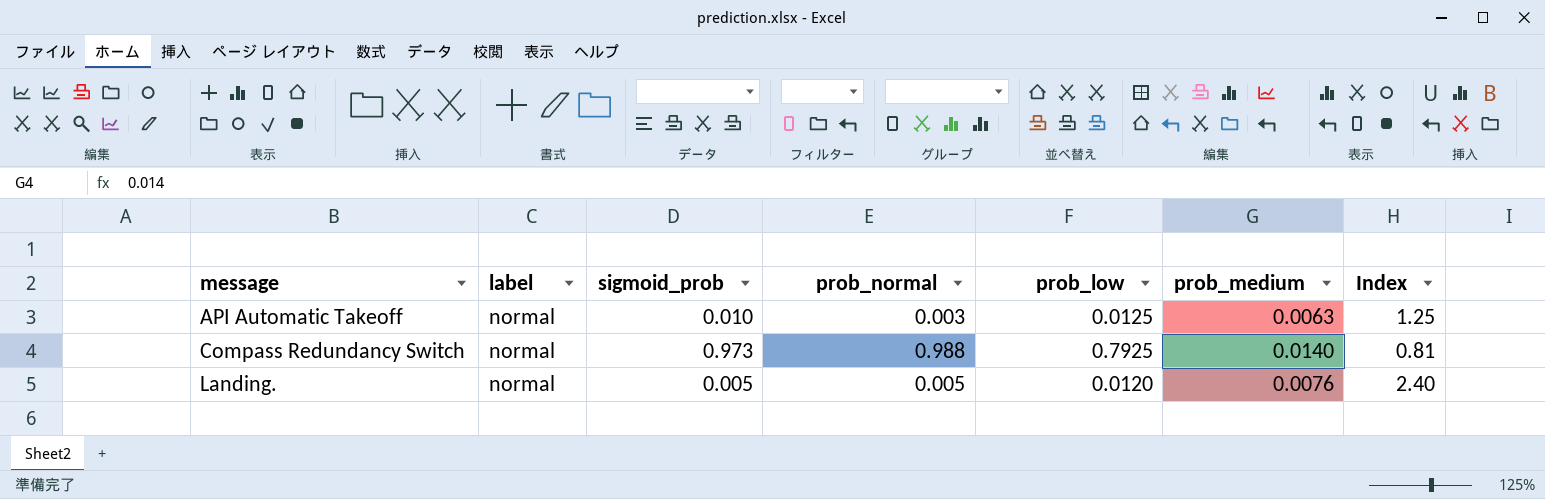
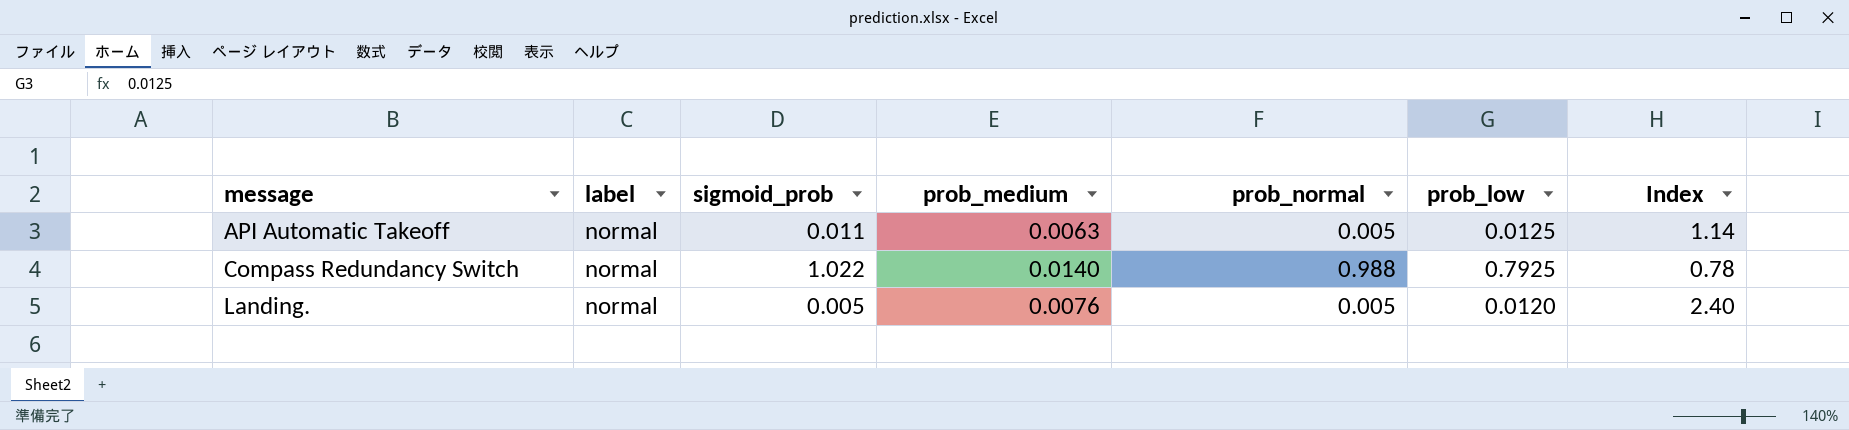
column prob_medium | position: 6 -> 4
API Automatic Takeoff | sigmoid_prob: 0.010 -> 0.011
API Automatic Takeoff | prob_normal: 0.003 -> 0.005
API Automatic Takeoff | Index: 1.25 -> 1.14
Compass Redundancy Switch | sigmoid_prob: 0.973 -> 1.022
Compass Redundancy Switch | Index: 0.81 -> 0.78

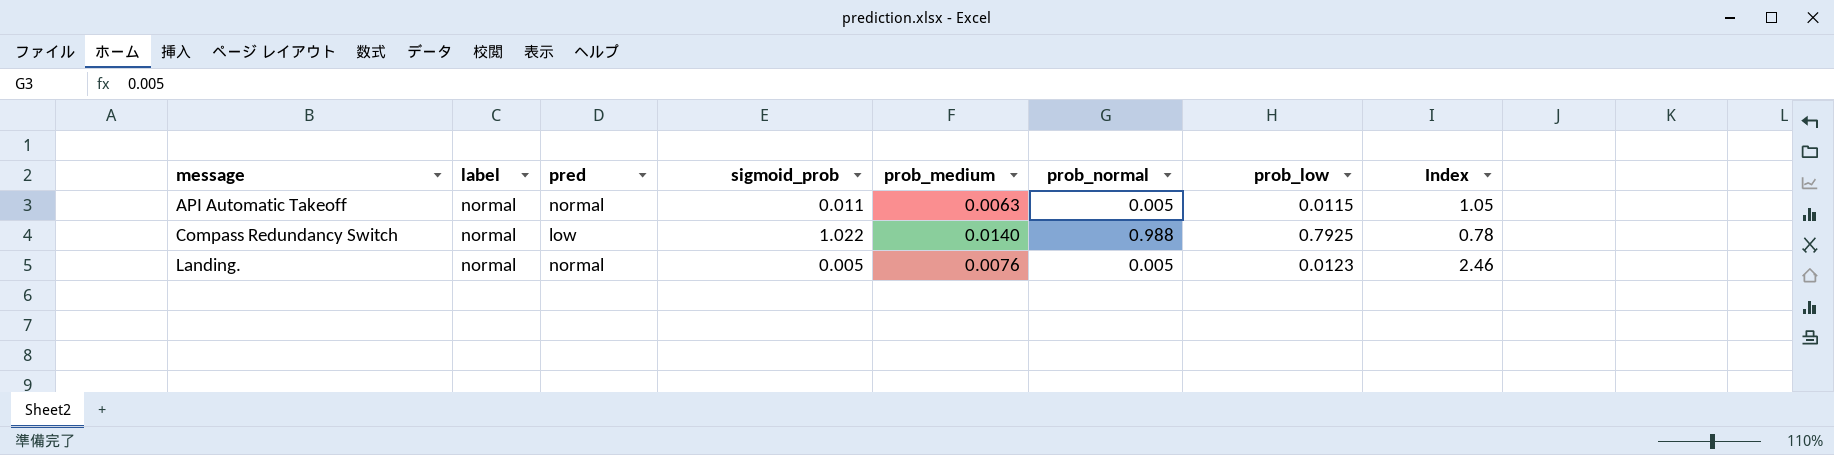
column pred | position: none -> 3
API Automatic Takeoff | prob_low: 0.0125 -> 0.0115
API Automatic Takeoff | Index: 1.14 -> 1.05
Landing. | prob_low: 0.0120 -> 0.0123
Landing. | Index: 2.40 -> 2.46

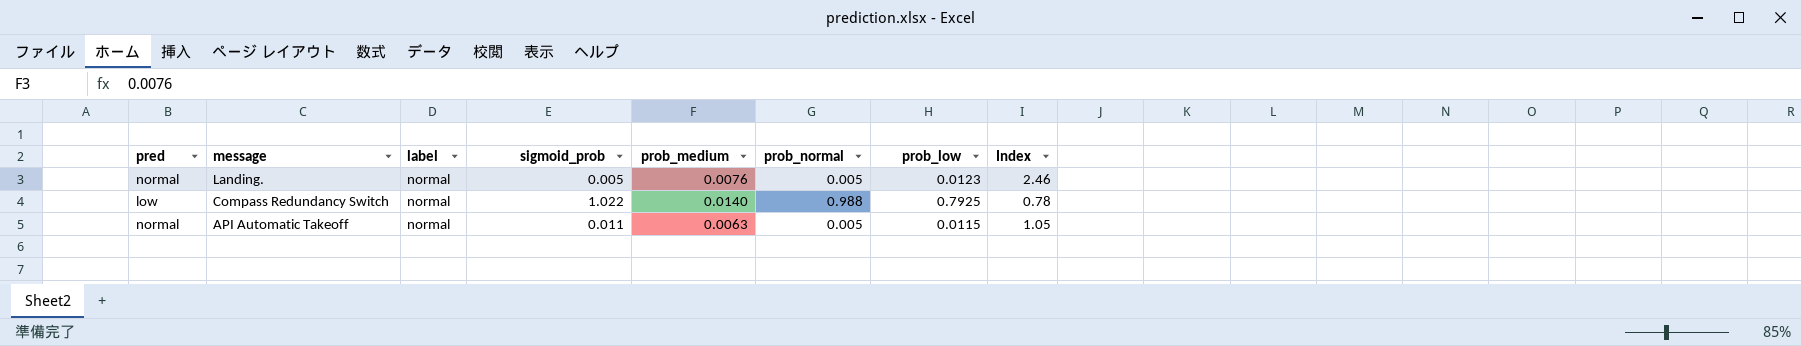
row order: message ascending -> message descending
column pred | position: 3 -> 1

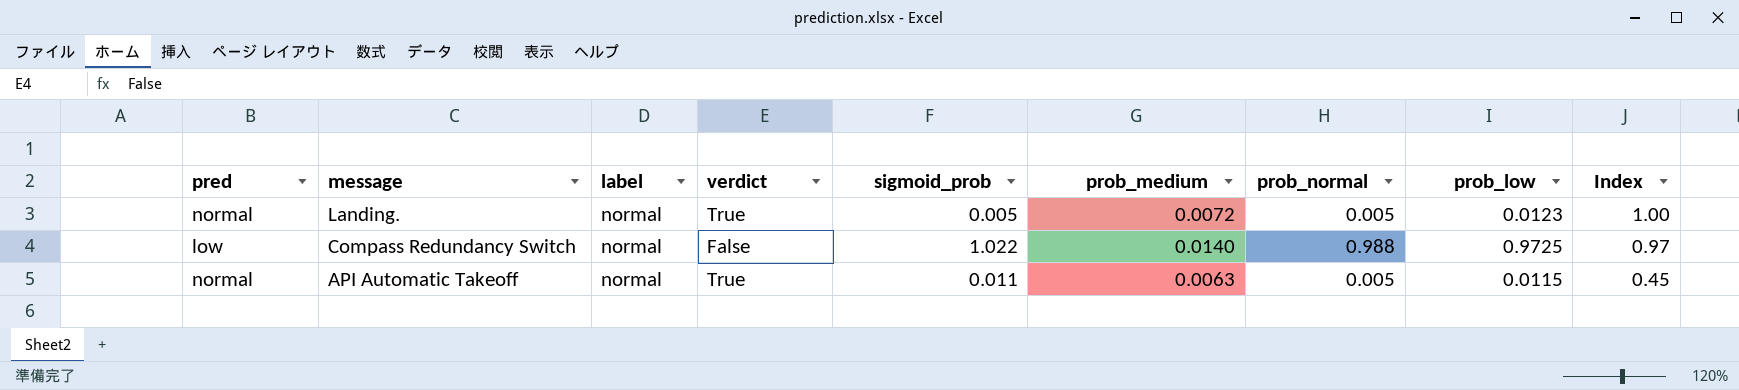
column verdict | position: none -> 4
column Index | formula: [prob_low] / [sigmoid_prob] -> [prob_normal] / [sigmoid_prob]
Landing. | prob_medium: 0.0076 -> 0.0072
Compass Redundancy Switch | prob_low: 0.7925 -> 0.9725

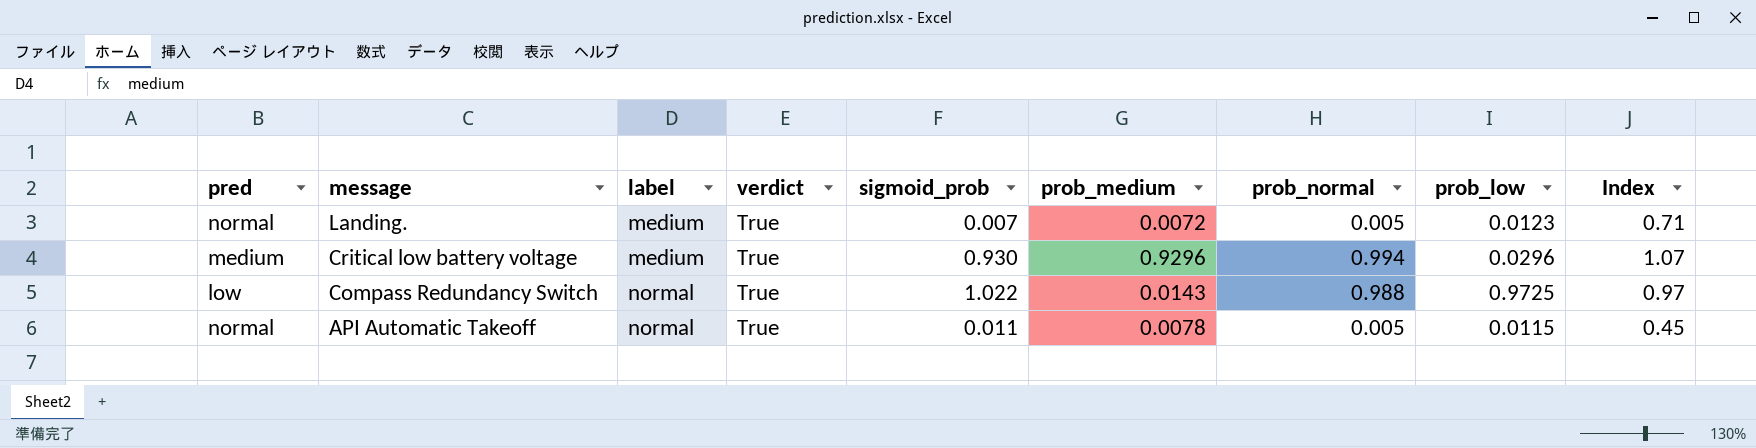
Landing. | label: normal -> medium
Landing. | sigmoid_prob: 0.005 -> 0.007
Landing. | Index: 1.00 -> 0.71
row Critical low battery voltage: none -> medium | medium | True | 0.930 | 0.9296 | 0.994 | 0.0296 | 1.07
Compass Redundancy Switch | verdict: False -> True
Compass Redundancy Switch | prob_medium: 0.0140 -> 0.0143
API Automatic Takeoff | prob_medium: 0.0063 -> 0.0078

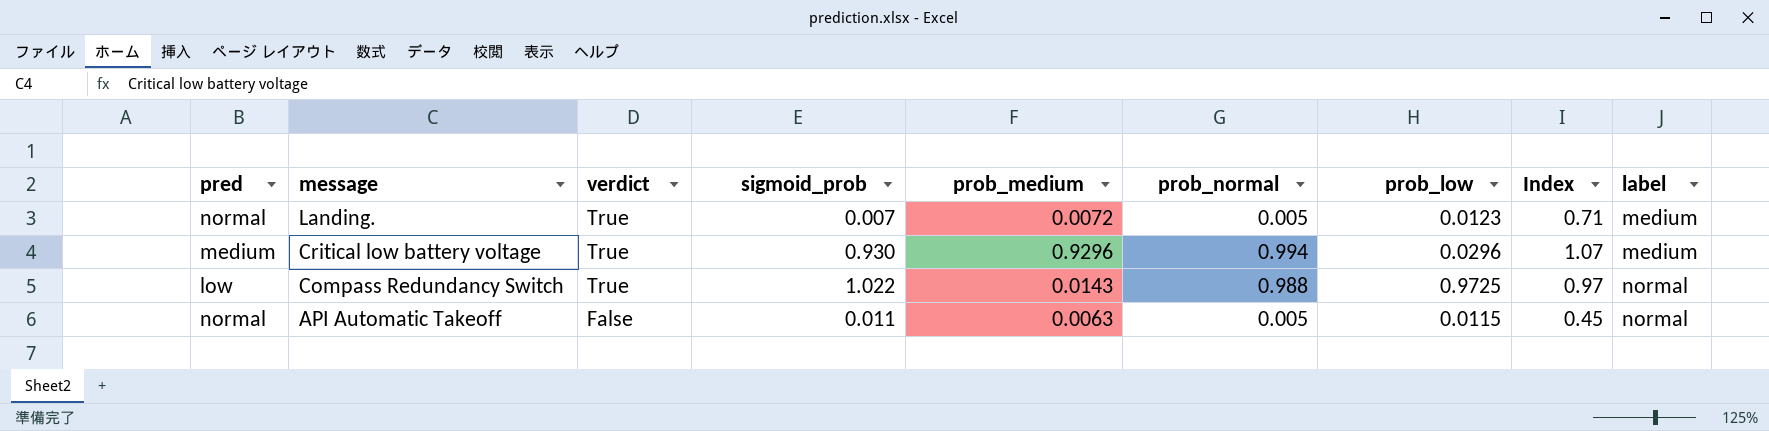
column label | position: 3 -> 9
API Automatic Takeoff | verdict: True -> False
API Automatic Takeoff | prob_medium: 0.0078 -> 0.0063

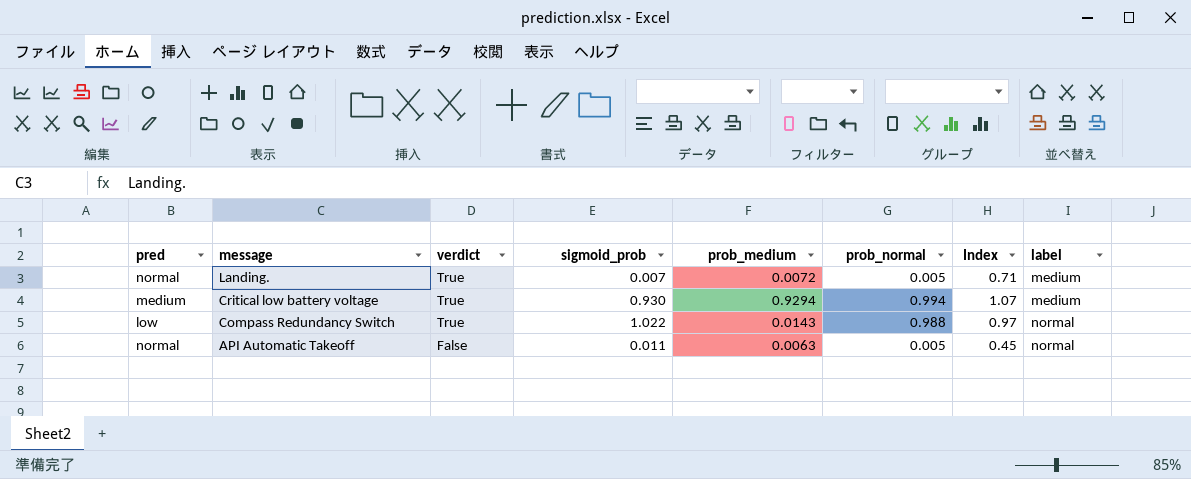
column prob_low | position: 7 -> none
Critical low battery voltage | prob_medium: 0.9296 -> 0.9294

